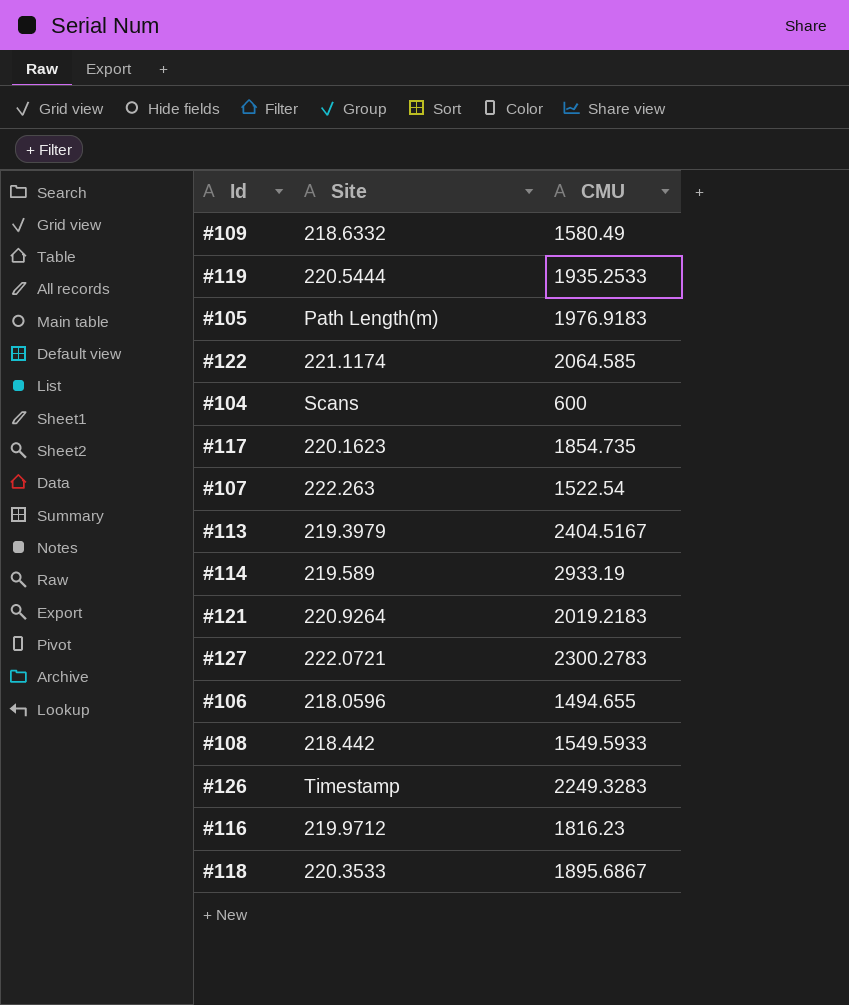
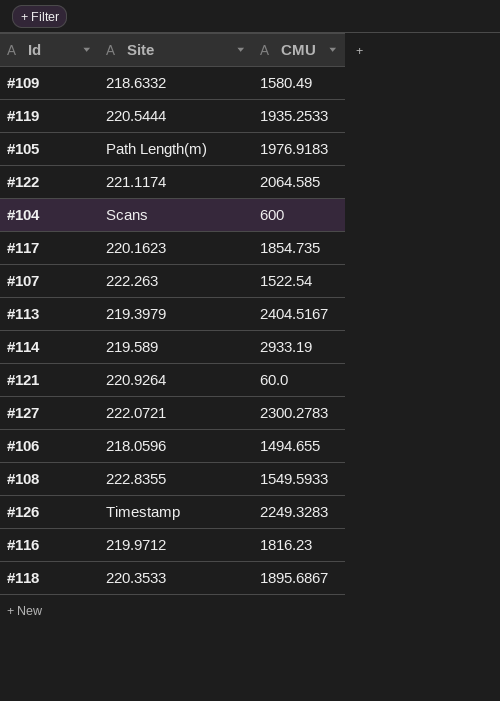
#121 | CMU: 2019.2183 -> 60.0
#108 | Site: 218.442 -> 222.8355

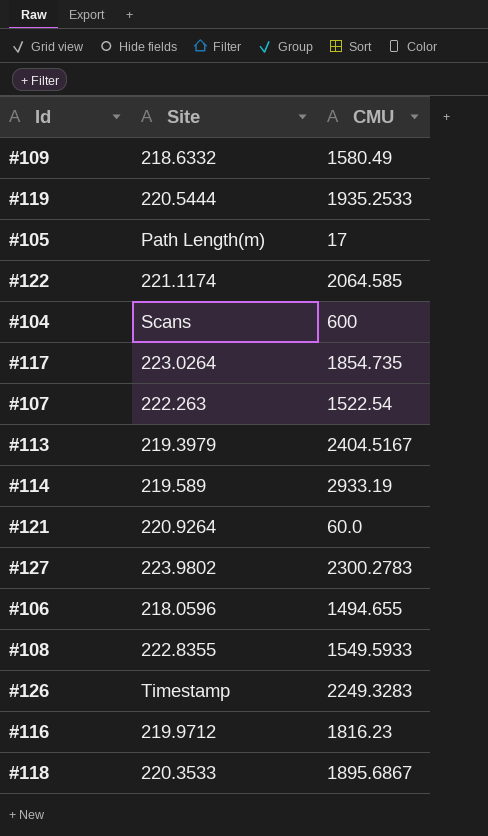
#105 | CMU: 1976.9183 -> 17
#117 | Site: 220.1623 -> 223.0264
#127 | Site: 222.0721 -> 223.9802

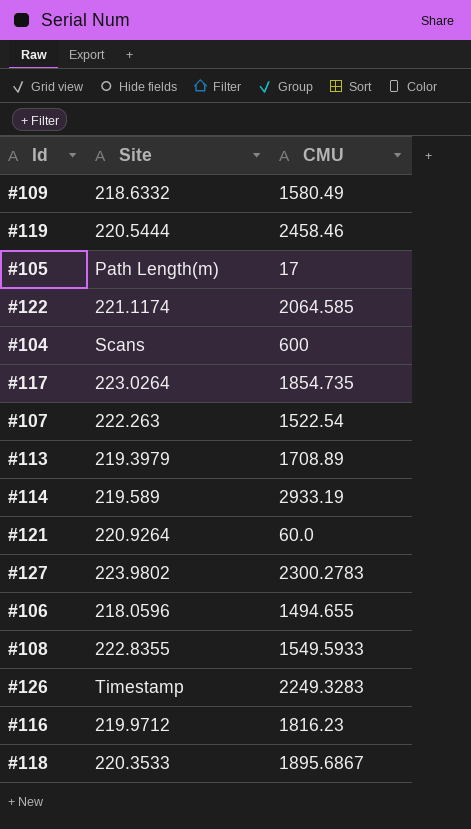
#119 | CMU: 1935.2533 -> 2458.46
#113 | CMU: 2404.5167 -> 1708.89

